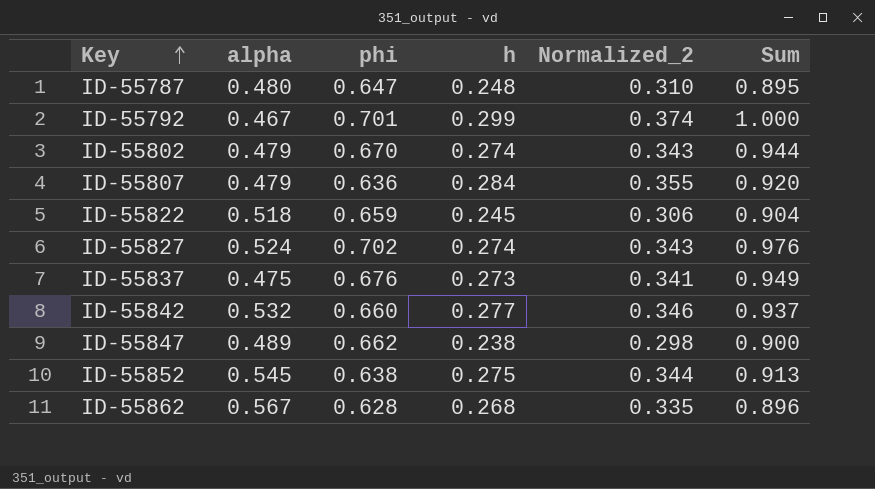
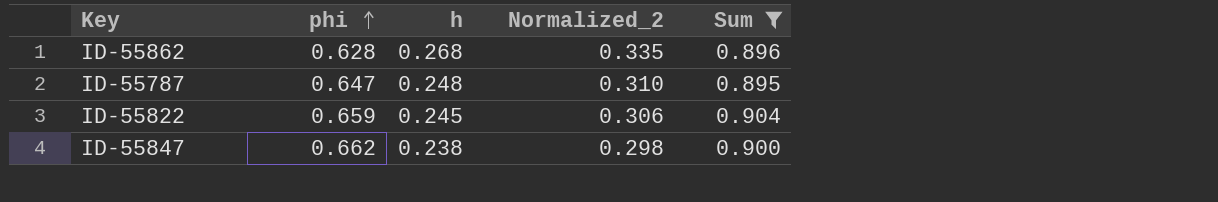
filter: none -> Sum <= 0.904
row order: Key ascending -> phi ascending
column alpha | position: 2 -> none

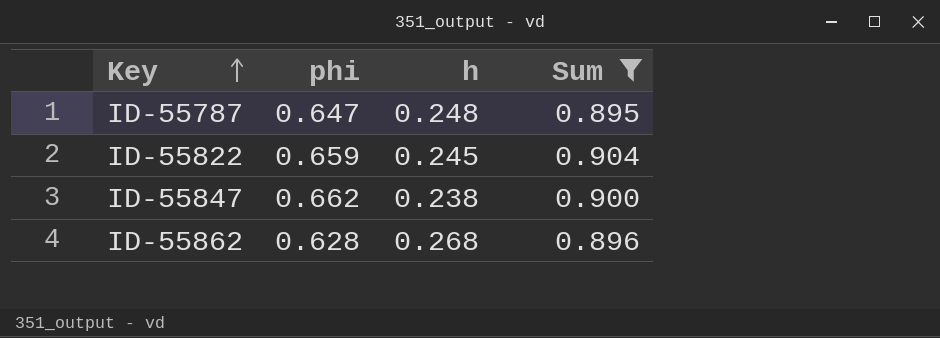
row order: phi ascending -> Key ascending
column Normalized_2 | formula: [h] * 1.25 -> none

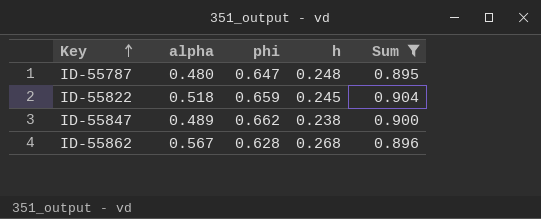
column alpha | position: none -> 2

